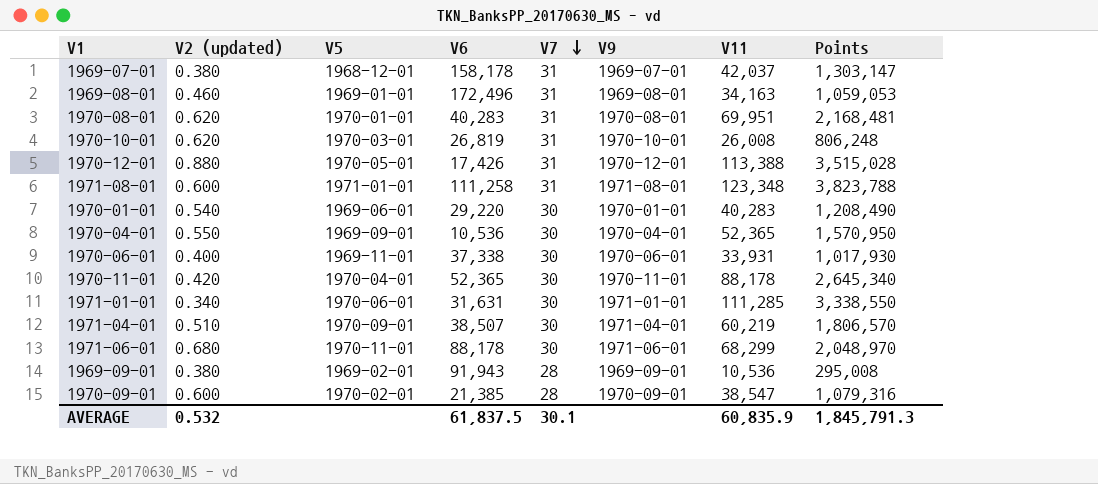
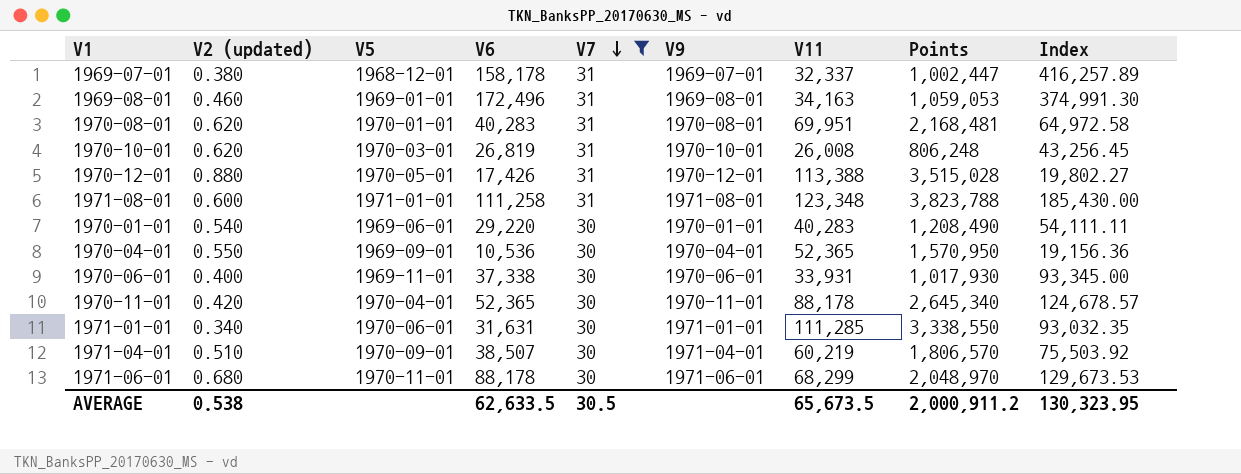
filter: none -> V7 != 28
column Index | formula: none -> [V6] / [V2 (updated)]
1969-07-01 | V11: 42,037 -> 32,337
1969-07-01 | Points: 1,303,147 -> 1,002,447
AVERAGE | V2 (updated): 0.532 -> 0.538
AVERAGE | V6: 61,837.5 -> 62,633.5
AVERAGE | V7: 30.1 -> 30.5
AVERAGE | V11: 60,835.9 -> 65,673.5
AVERAGE | Points: 1,845,791.3 -> 2,000,911.2

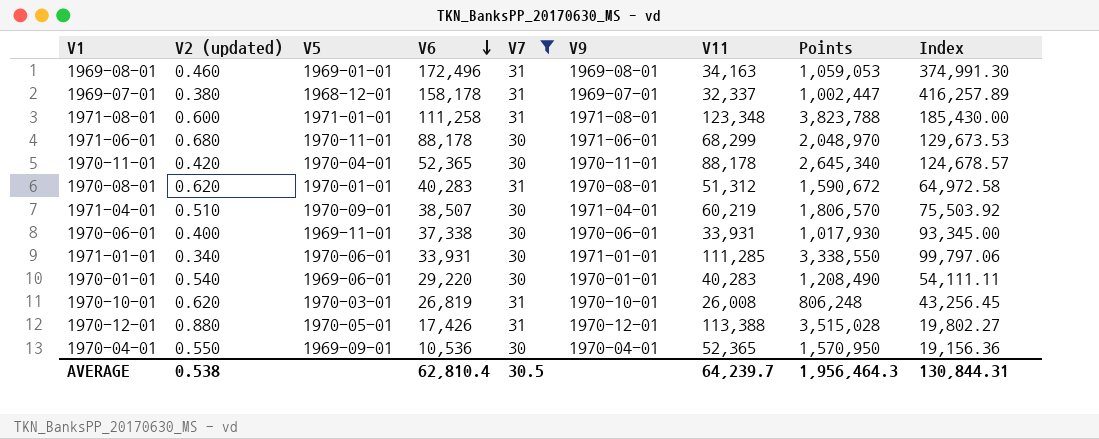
row order: V7 descending -> V6 descending
1970-08-01 | V11: 69,951 -> 51,312
1970-08-01 | Points: 2,168,481 -> 1,590,672
1971-01-01 | V6: 31,631 -> 33,931
1971-01-01 | Index: 93,032.35 -> 99,797.06
AVERAGE | V6: 62,633.5 -> 62,810.4
AVERAGE | V11: 65,673.5 -> 64,239.7
AVERAGE | Points: 2,000,911.2 -> 1,956,464.3
AVERAGE | Index: 130,323.95 -> 130,844.31

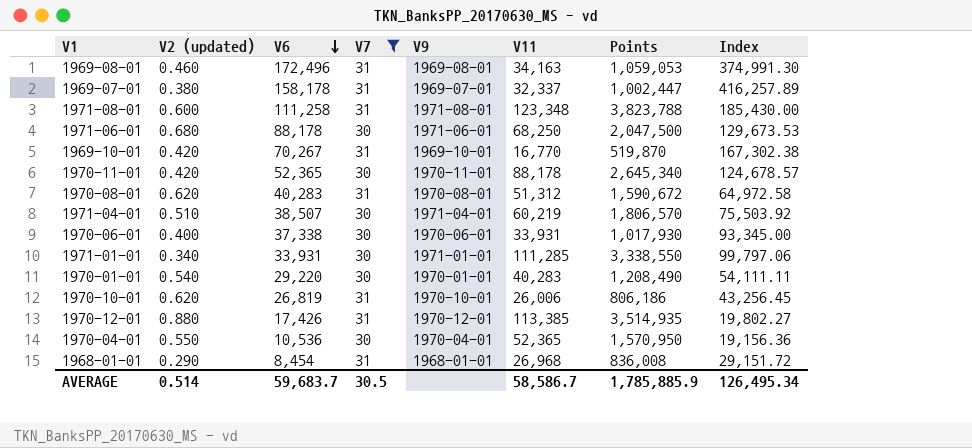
column V5 | position: 3 -> none
1971-06-01 | V11: 68,299 -> 68,250
1971-06-01 | Points: 2,048,970 -> 2,047,500
row 1969-10-01: none -> 0.420 | 70,267 | 31 | 1969-10-01 | 16,770 | 519,870 | 167,302.38
1970-10-01 | V11: 26,008 -> 26,006
1970-10-01 | Points: 806,248 -> 806,186
1970-12-01 | V11: 113,388 -> 113,385
1970-12-01 | Points: 3,515,028 -> 3,514,935
row 1968-01-01: none -> 0.290 | 8,454 | 31 | 1968-01-01 | 26,968 | 836,008 | 29,151.72
AVERAGE | V2 (updated): 0.538 -> 0.514
AVERAGE | V6: 62,810.4 -> 59,683.7
AVERAGE | V11: 64,239.7 -> 58,586.7
AVERAGE | Points: 1,956,464.3 -> 1,785,885.9
AVERAGE | Index: 130,844.31 -> 126,495.34

